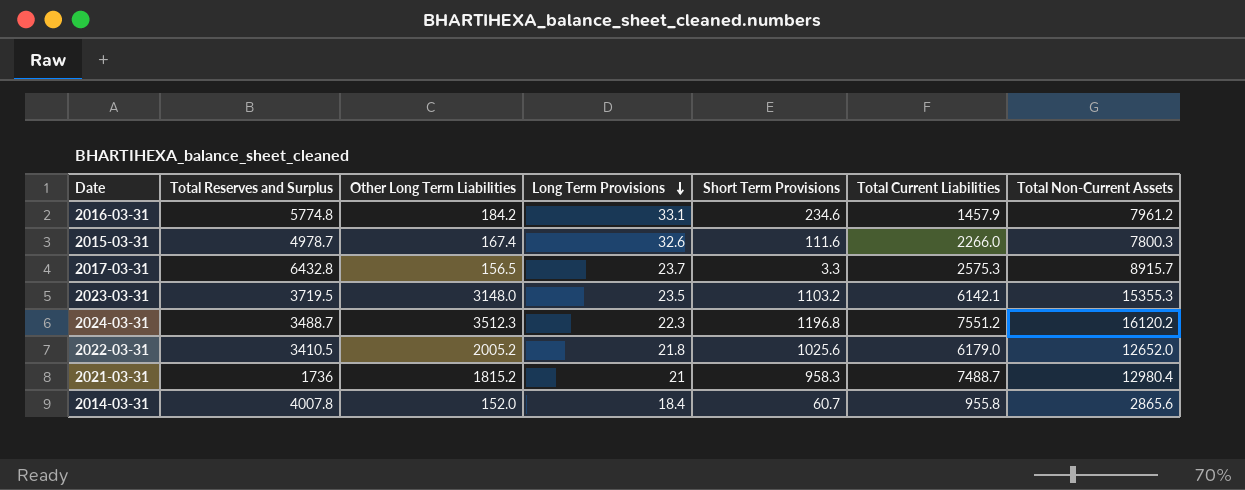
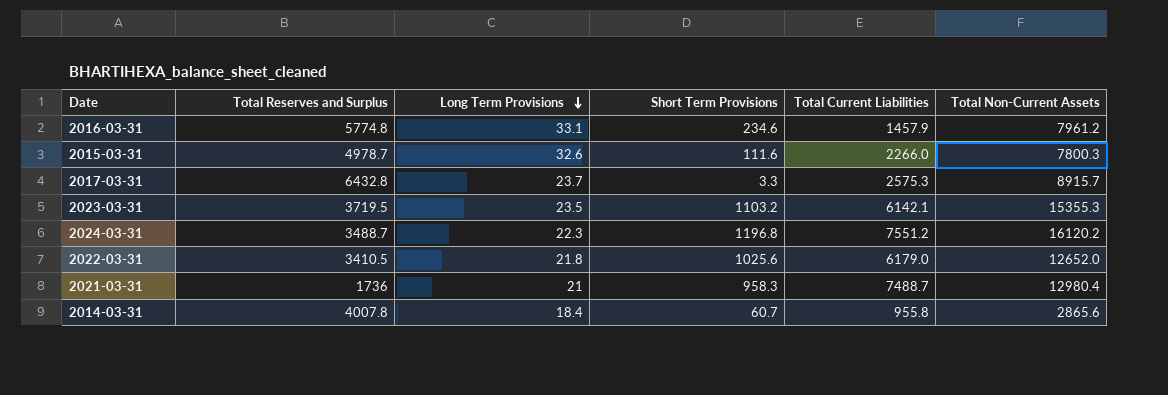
column Other Long Term Liabilities | position: 3 -> none

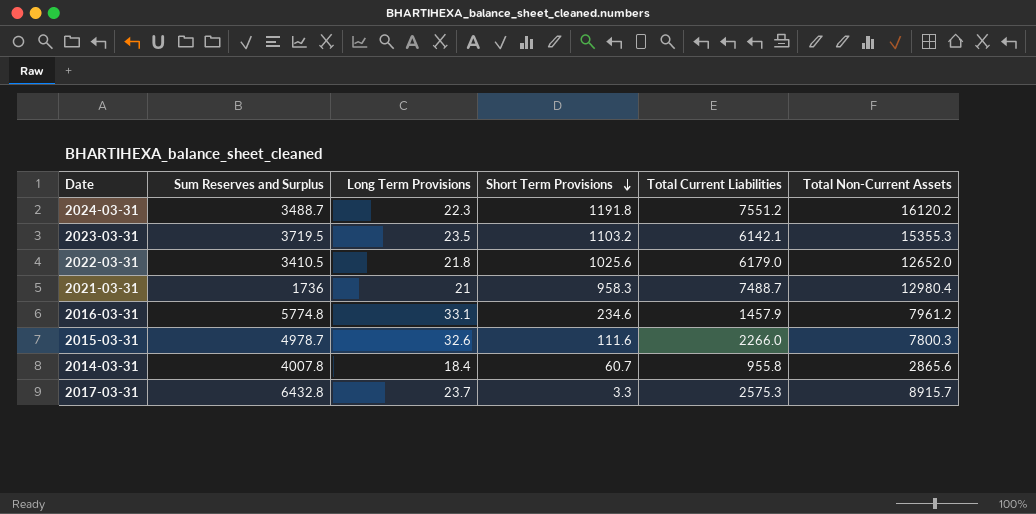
row order: Long Term Provisions descending -> Short Term Provisions descending
column name: Total Reserves and Surplus -> Sum Reserves and Surplus
2024-03-31 | Short Term Provisions: 1196.8 -> 1191.8

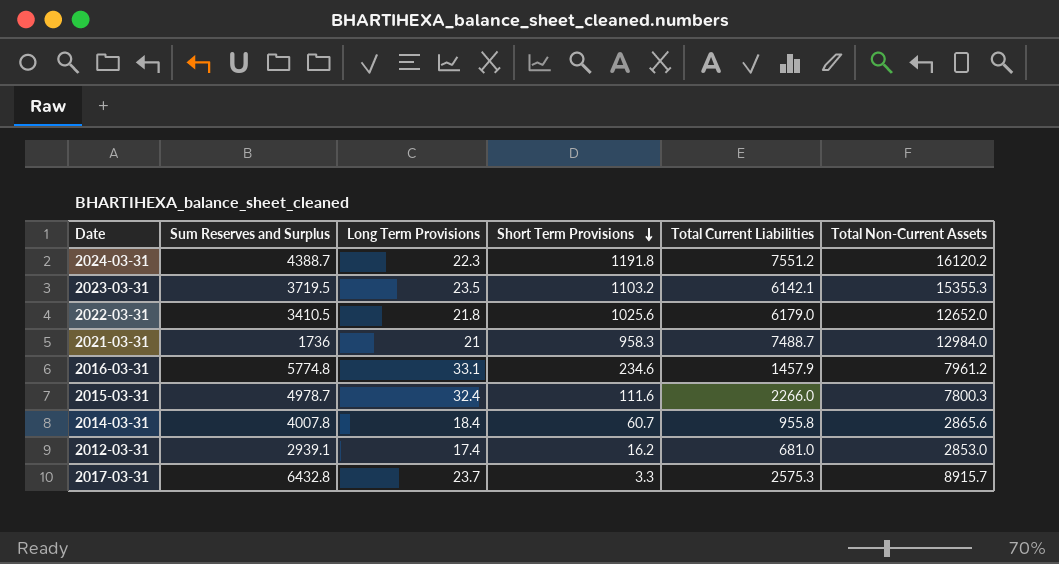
2024-03-31 | Sum Reserves and Surplus: 3488.7 -> 4388.7
2021-03-31 | Total Non-Current Assets: 12980.4 -> 12984.0
2015-03-31 | Long Term Provisions: 32.6 -> 32.4
row 2012-03-31: none -> 2939.1 | 17.4 | 16.2 | 681.0 | 2853.0

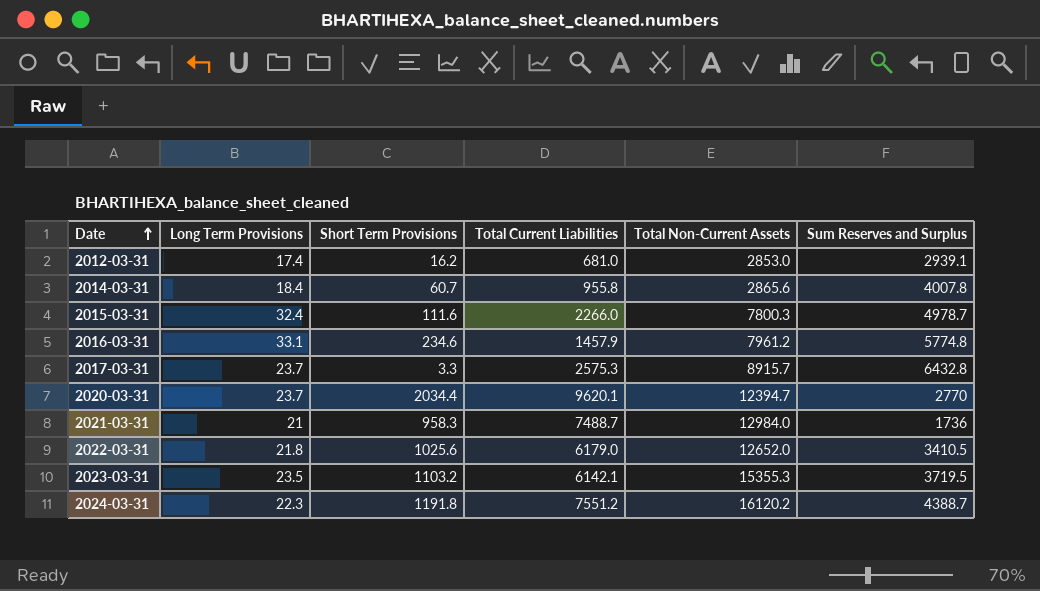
row order: Short Term Provisions descending -> Date ascending
column Sum Reserves and Surplus | position: 2 -> 6
row 2020-03-31: none -> 23.7 | 2034.4 | 9620.1 | 12394.7 | 2770

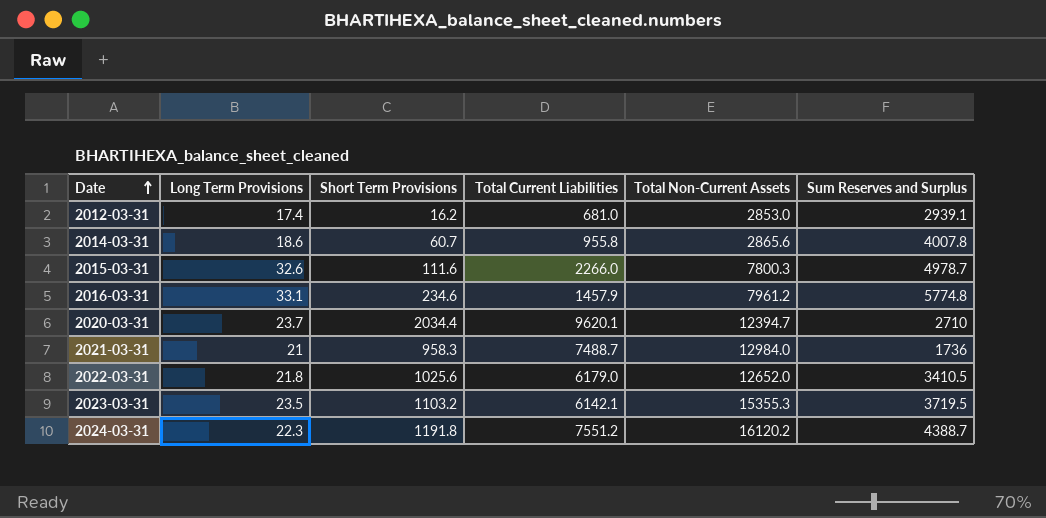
row 2017-03-31: 23.7 | 3.3 | 2575.3 | 8915.7 | 6432.8 -> none
2014-03-31 | Long Term Provisions: 18.4 -> 18.6
2015-03-31 | Long Term Provisions: 32.4 -> 32.6
2020-03-31 | Sum Reserves and Surplus: 2770 -> 2710

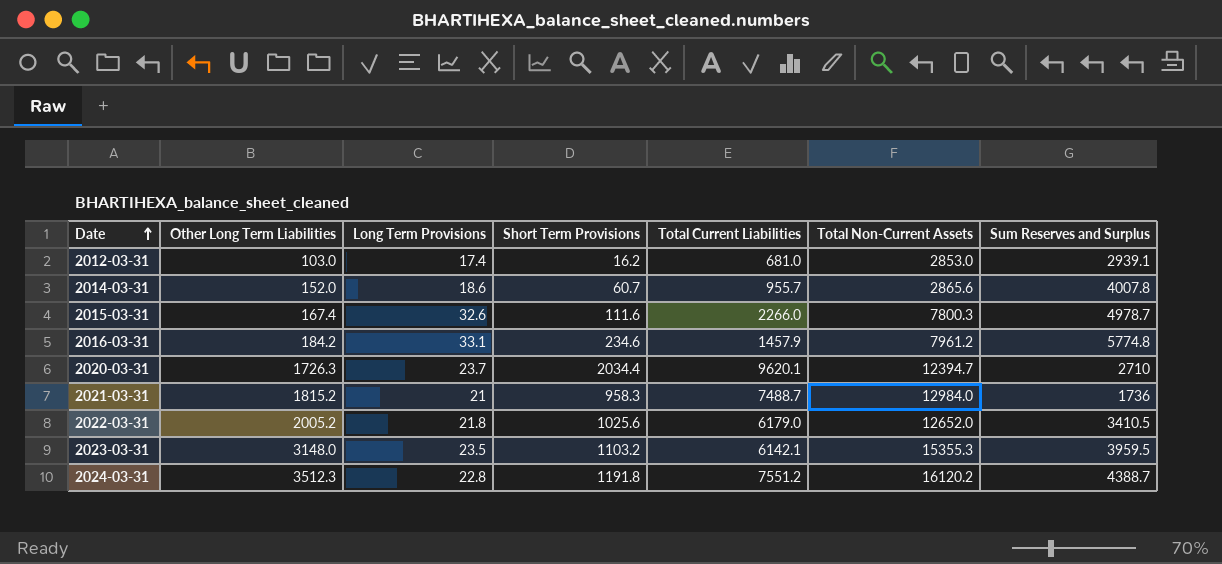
column Other Long Term Liabilities | position: none -> 2
2014-03-31 | Total Current Liabilities: 955.8 -> 955.7
2023-03-31 | Sum Reserves and Surplus: 3719.5 -> 3959.5
2024-03-31 | Long Term Provisions: 22.3 -> 22.8

